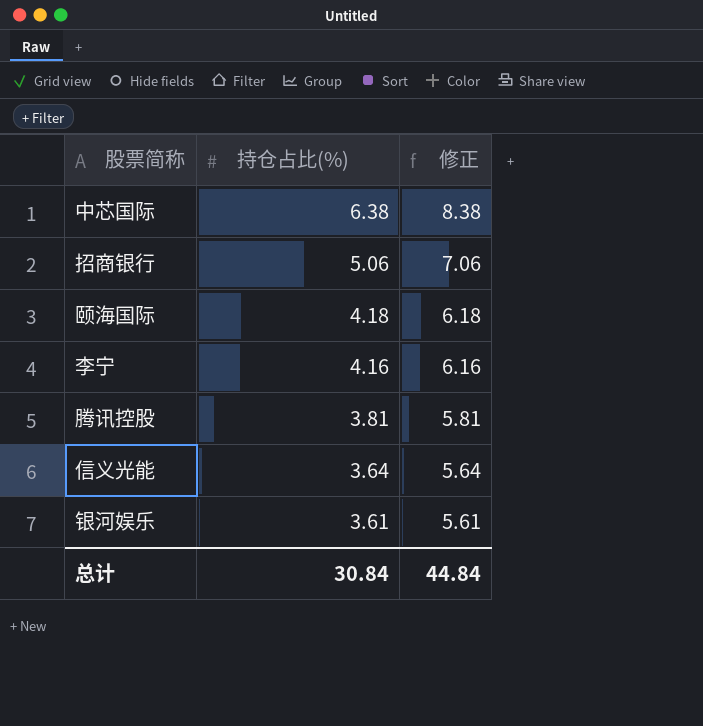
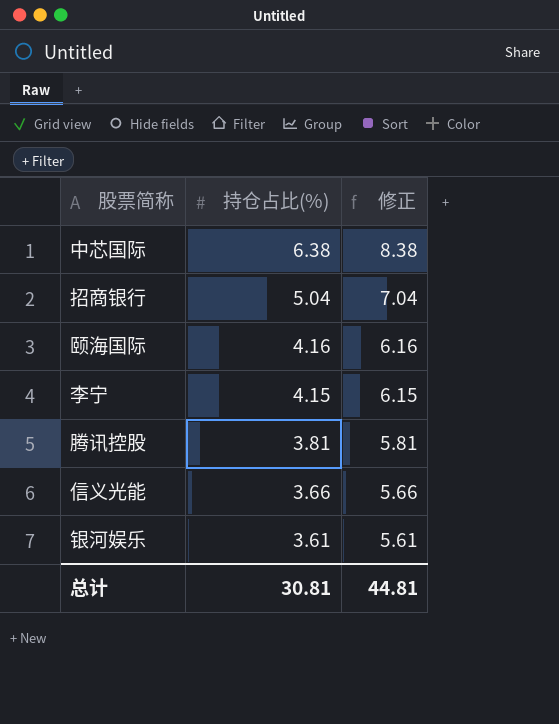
招商银行 | 持仓占比(%): 5.06 -> 5.04
招商银行 | 修正: 7.06 -> 7.04
颐海国际 | 持仓占比(%): 4.18 -> 4.16
颐海国际 | 修正: 6.18 -> 6.16
李宁 | 持仓占比(%): 4.16 -> 4.15
李宁 | 修正: 6.16 -> 6.15
信义光能 | 持仓占比(%): 3.64 -> 3.66
信义光能 | 修正: 5.64 -> 5.66
总计 | 持仓占比(%): 30.84 -> 30.81
总计 | 修正: 44.84 -> 44.81

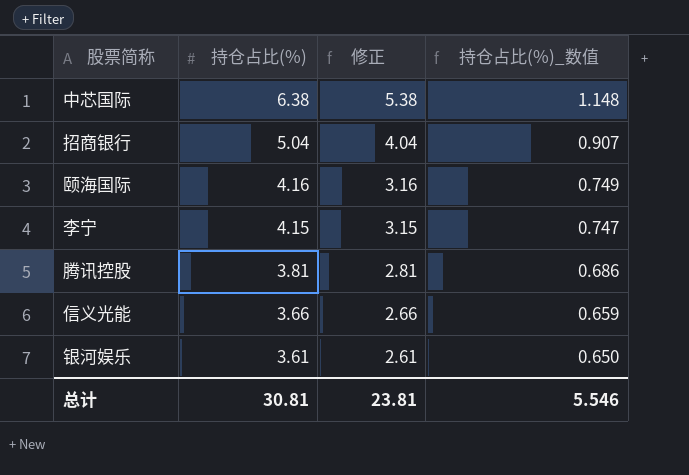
column 修正 | formula: [持仓占比(%)] + 2 -> [持仓占比(%)] - 1
column 持仓占比(%)_数值 | formula: none -> [持仓占比(%)] * 0.18
总计 | 修正: 44.81 -> 23.81

